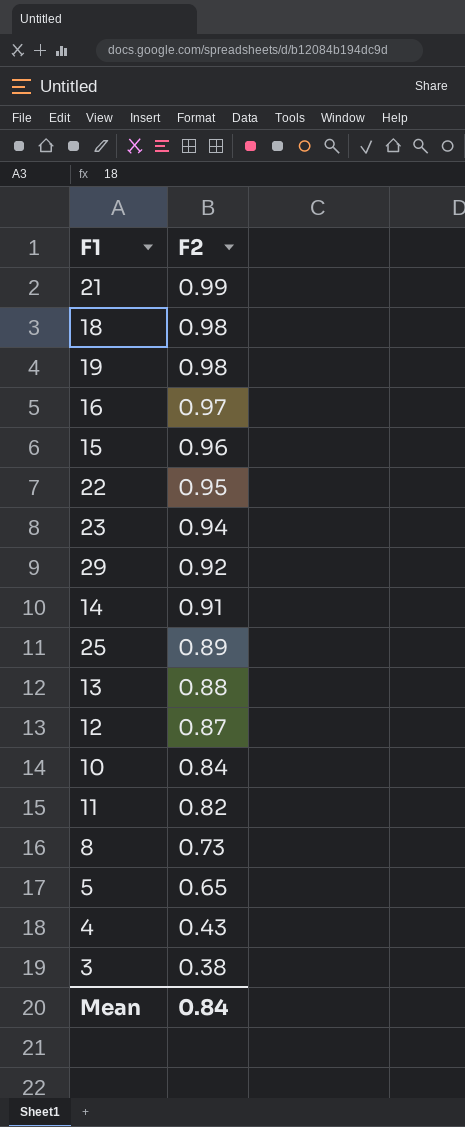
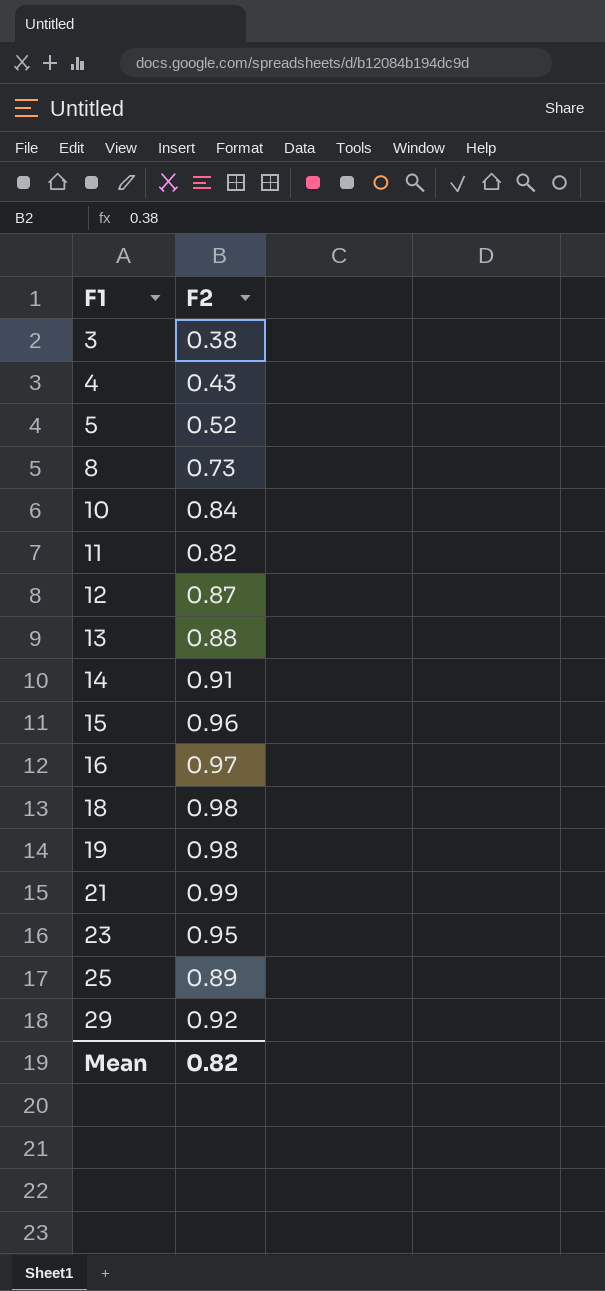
row order: F2 descending -> F1 ascending
row 22: 0.95 -> none
5 | F2: 0.65 -> 0.52
23 | F2: 0.94 -> 0.95
Mean | F2: 0.84 -> 0.82

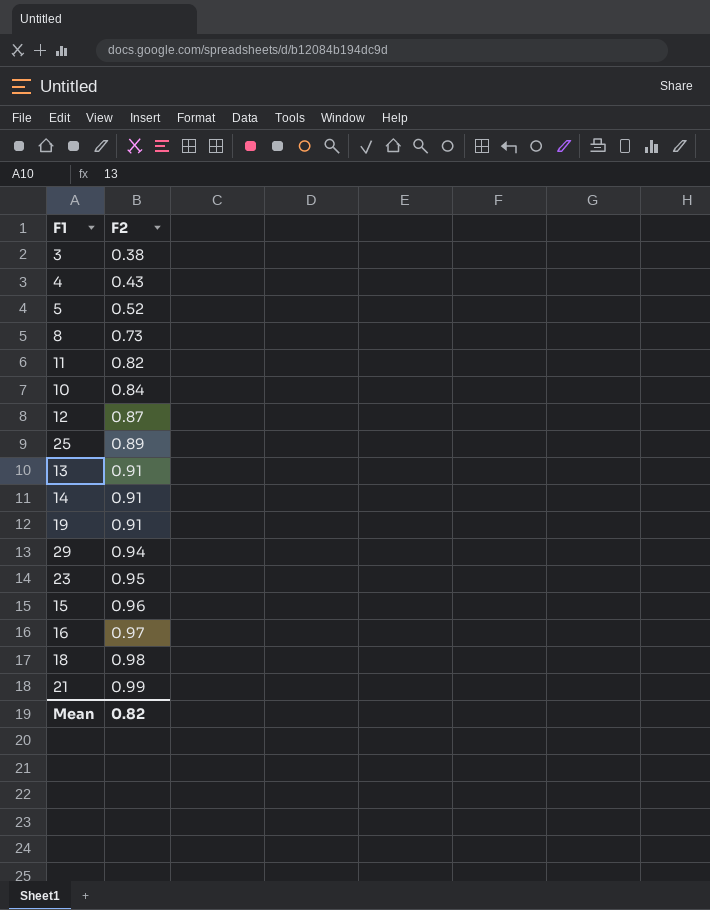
row order: F1 ascending -> F2 ascending
13 | F2: 0.88 -> 0.91
19 | F2: 0.98 -> 0.91
29 | F2: 0.92 -> 0.94

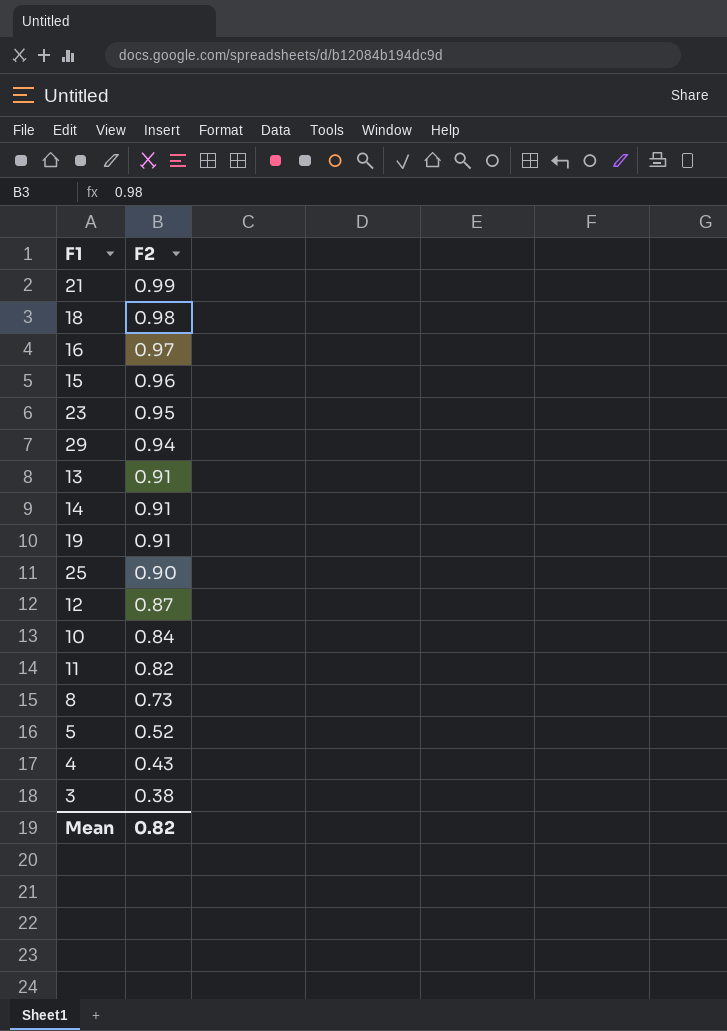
row order: F2 ascending -> F2 descending
25 | F2: 0.89 -> 0.90

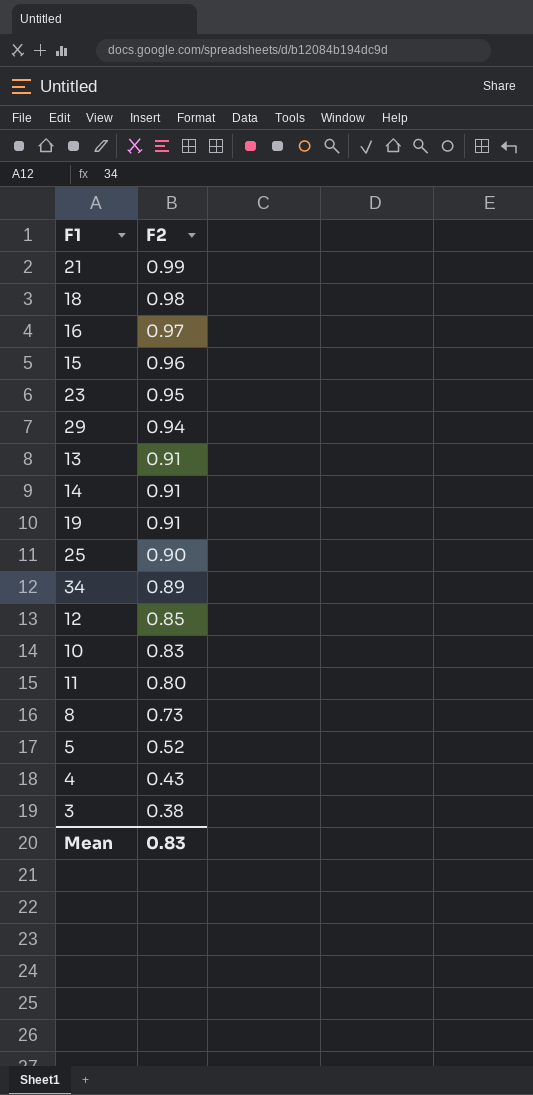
row 34: none -> 0.89
12 | F2: 0.87 -> 0.85
10 | F2: 0.84 -> 0.83
11 | F2: 0.82 -> 0.80
Mean | F2: 0.82 -> 0.83

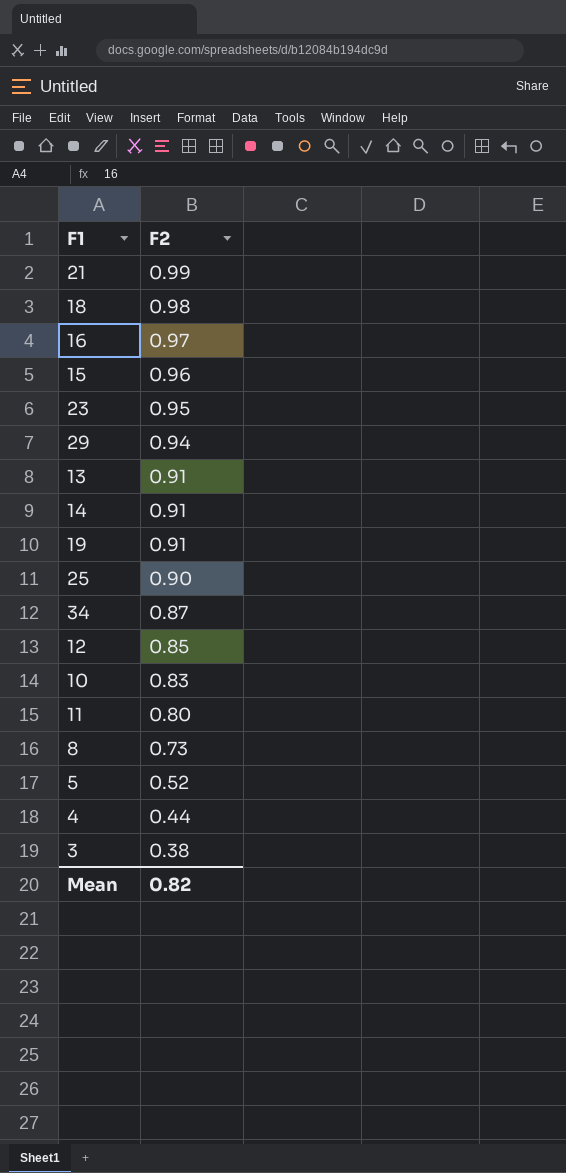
34 | F2: 0.89 -> 0.87
4 | F2: 0.43 -> 0.44
Mean | F2: 0.83 -> 0.82

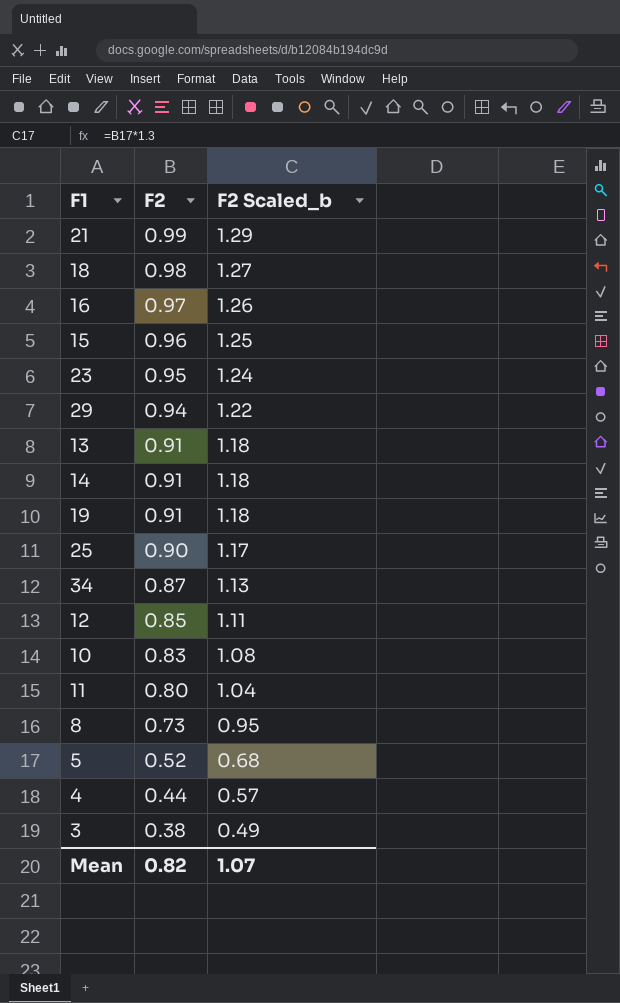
column F2 Scaled_b | formula: none -> [F2] * 1.3

